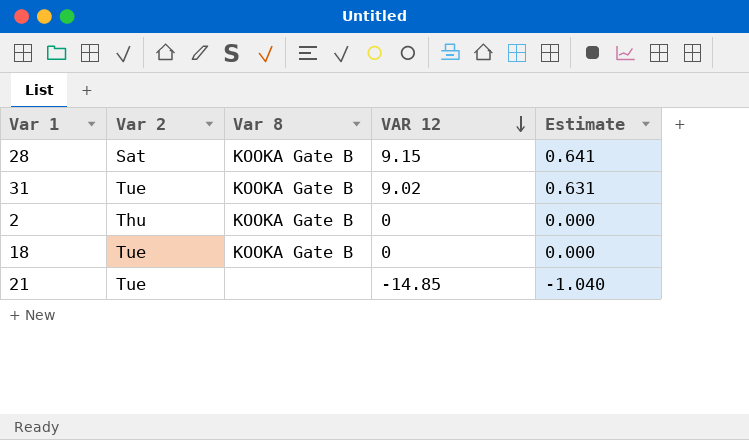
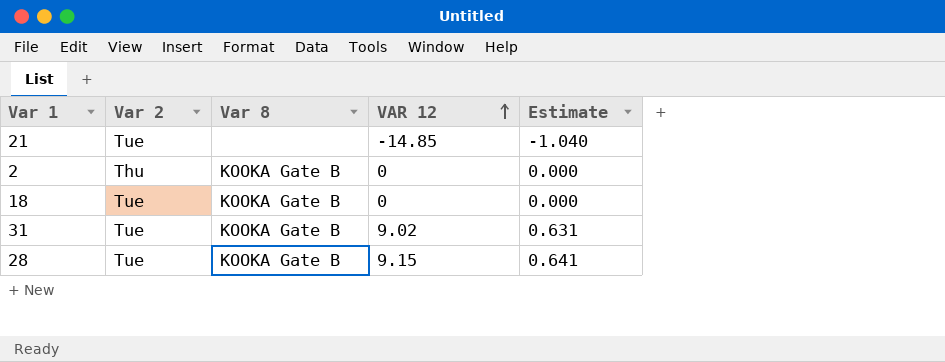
row order: VAR 12 descending -> VAR 12 ascending
28 | Var 2: Sat -> Tue

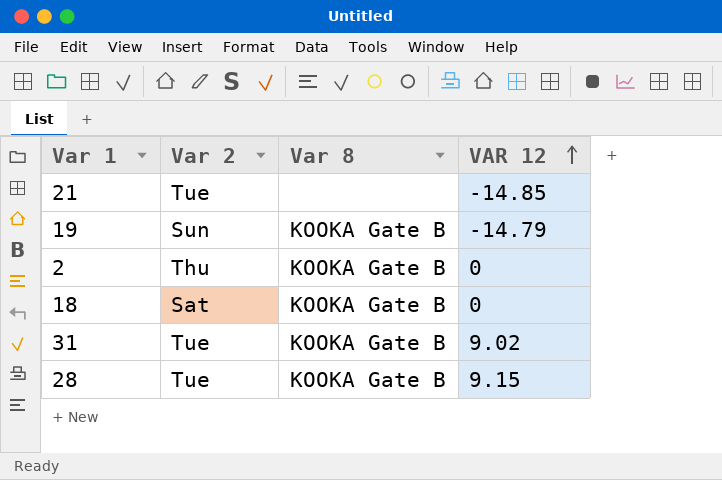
column Estimate | formula: [VAR 12] * 0.07 -> none
row 19: none -> Sun | KOOKA Gate B | -14.79
18 | Var 2: Tue -> Sat

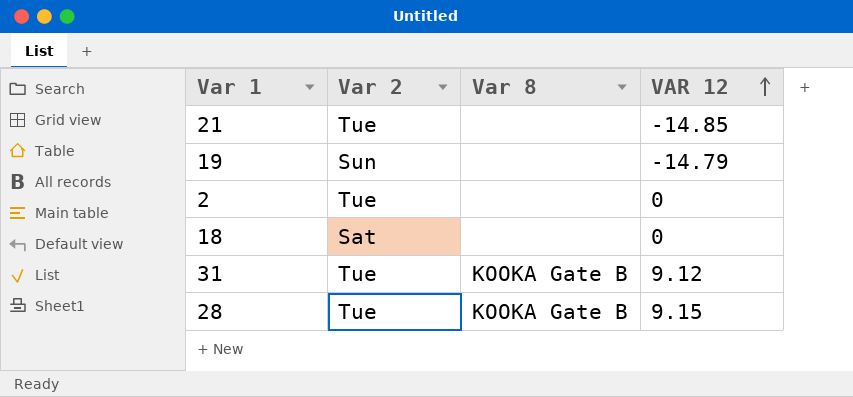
19 | Var 8: KOOKA Gate B -> none
2 | Var 2: Thu -> Tue
2 | Var 8: KOOKA Gate B -> none
18 | Var 8: KOOKA Gate B -> none
31 | VAR 12: 9.02 -> 9.12

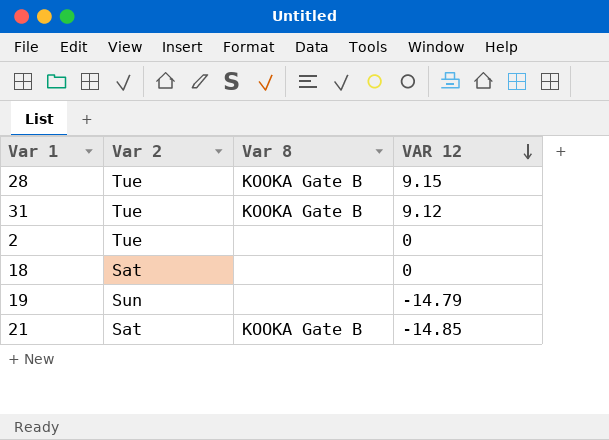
row order: VAR 12 ascending -> VAR 12 descending
21 | Var 2: Tue -> Sat
21 | Var 8: none -> KOOKA Gate B

